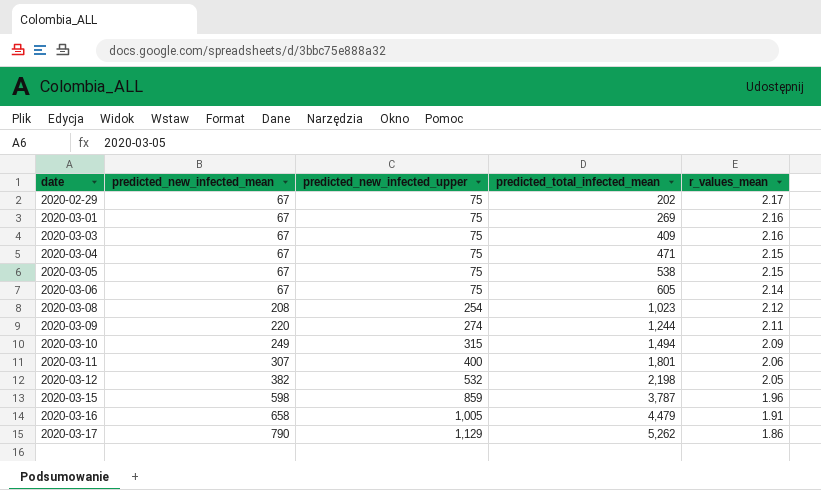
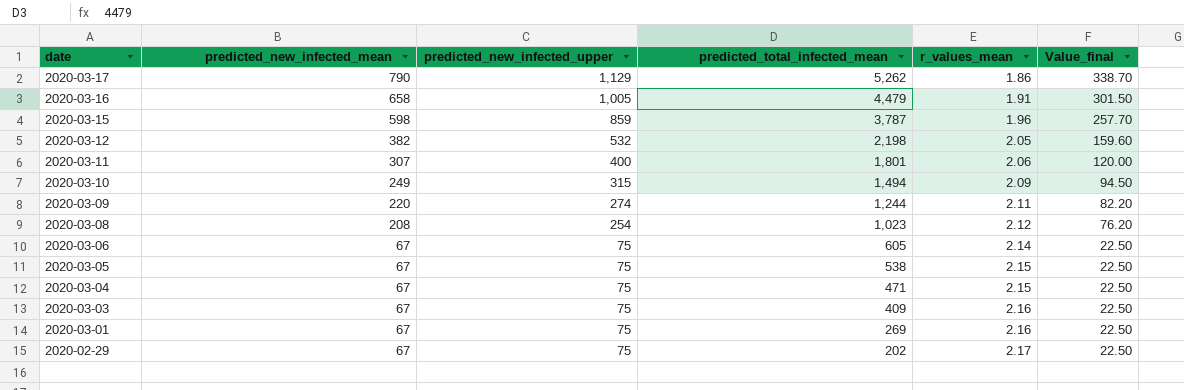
row order: date ascending -> date descending
column Value_final | formula: none -> [predicted_new_infected_upper] * 0.3

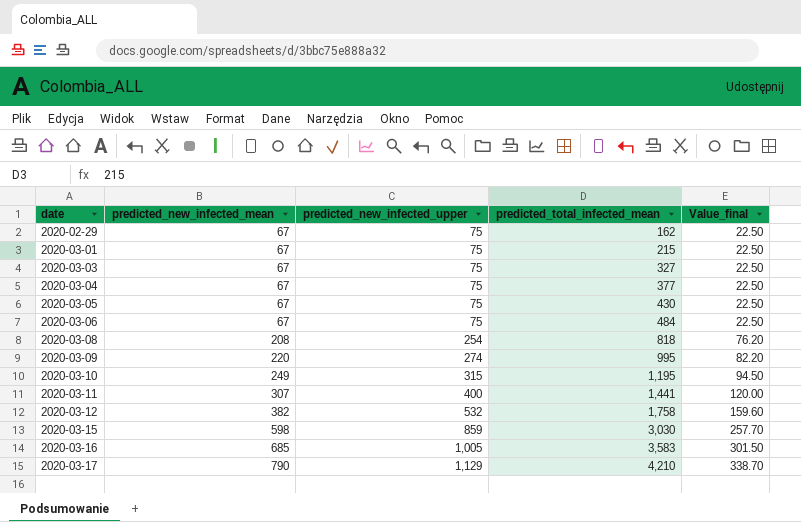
row order: date descending -> date ascending
column r_values_mean | position: 5 -> none
2020-02-29 | predicted_total_infected_mean: 202 -> 162
2020-03-01 | predicted_total_infected_mean: 269 -> 215
2020-03-03 | predicted_total_infected_mean: 409 -> 327
2020-03-04 | predicted_total_infected_mean: 471 -> 377
2020-03-05 | predicted_total_infected_mean: 538 -> 430
2020-03-06 | predicted_total_infected_mean: 605 -> 484
2020-03-08 | predicted_total_infected_mean: 1,023 -> 818
2020-03-09 | predicted_total_infected_mean: 1,244 -> 995
2020-03-10 | predicted_total_infected_mean: 1,494 -> 1,195
2020-03-11 | predicted_total_infected_mean: 1,801 -> 1,441
2020-03-12 | predicted_total_infected_mean: 2,198 -> 1,758
2020-03-15 | predicted_total_infected_mean: 3,787 -> 3,030
2020-03-16 | predicted_new_infected_mean: 658 -> 685
2020-03-16 | predicted_total_infected_mean: 4,479 -> 3,583
2020-03-17 | predicted_total_infected_mean: 5,262 -> 4,210

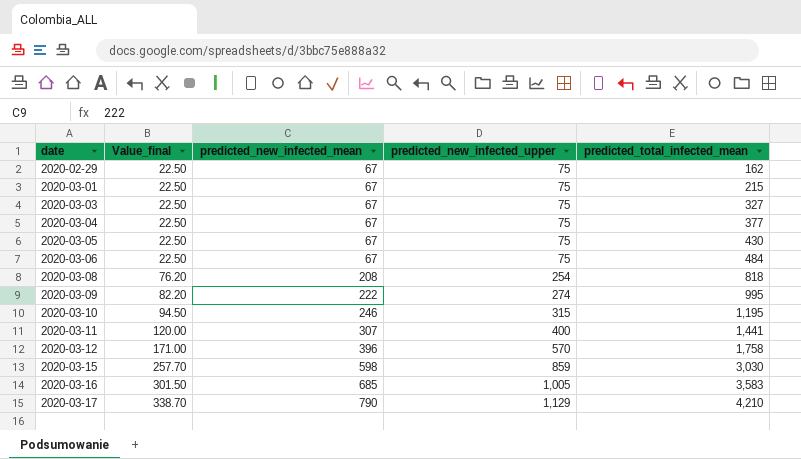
column Value_final | position: 5 -> 2
2020-03-09 | predicted_new_infected_mean: 220 -> 222
2020-03-10 | predicted_new_infected_mean: 249 -> 246
2020-03-12 | Value_final: 159.60 -> 171.00
2020-03-12 | predicted_new_infected_mean: 382 -> 396
2020-03-12 | predicted_new_infected_upper: 532 -> 570

